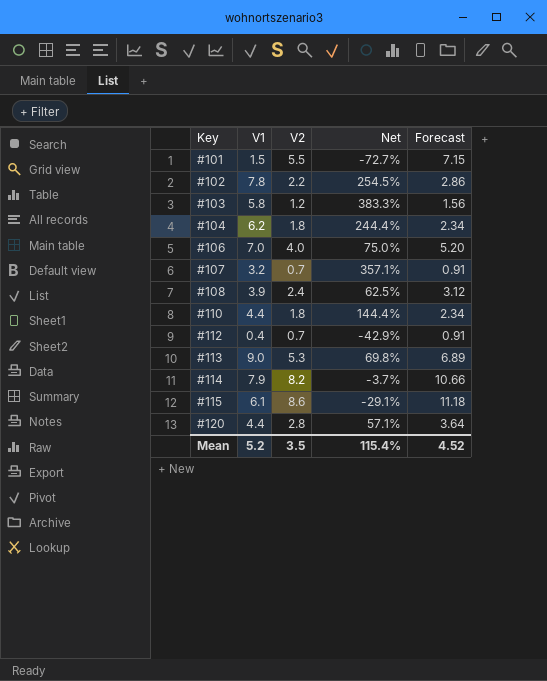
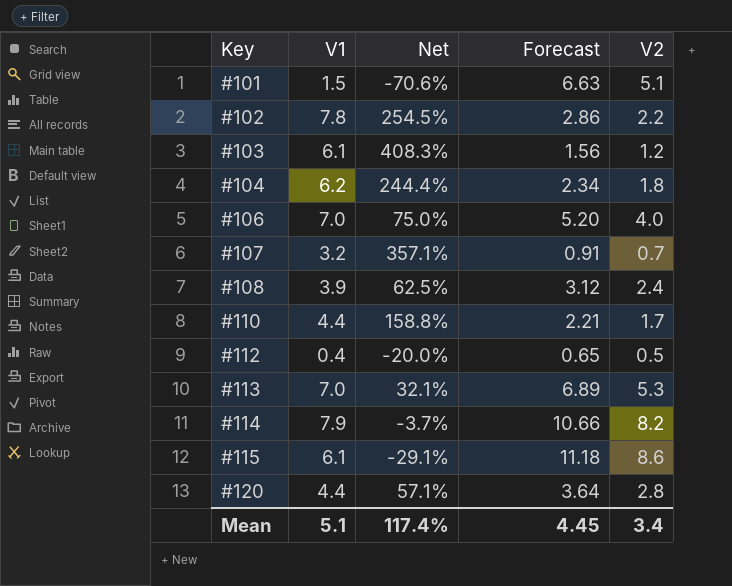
column V2 | position: 3 -> 5
#101 | Net: -72.7% -> -70.6%
#101 | Forecast: 7.15 -> 6.63
#101 | V2: 5.5 -> 5.1
#103 | V1: 5.8 -> 6.1
#103 | Net: 383.3% -> 408.3%
#110 | Net: 144.4% -> 158.8%
#110 | Forecast: 2.34 -> 2.21
#110 | V2: 1.8 -> 1.7
#112 | Net: -42.9% -> -20.0%
#112 | Forecast: 0.91 -> 0.65
#112 | V2: 0.7 -> 0.5
#113 | V1: 9.0 -> 7.0
#113 | Net: 69.8% -> 32.1%
Mean | V1: 5.2 -> 5.1
Mean | Net: 115.4% -> 117.4%
Mean | Forecast: 4.52 -> 4.45
Mean | V2: 3.5 -> 3.4

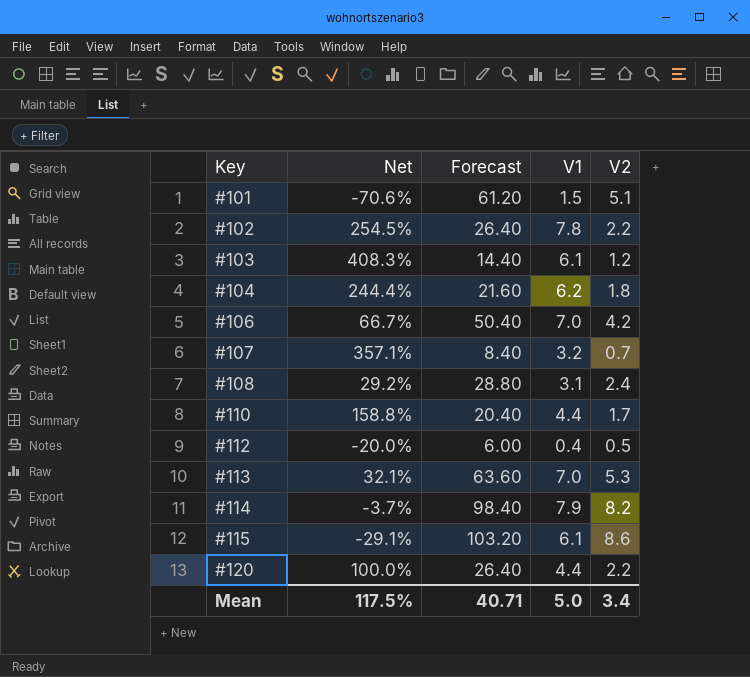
column Forecast | formula: [V2] * 1.3 -> [V2] * 12
column V1 | position: 2 -> 4
#106 | Net: 75.0% -> 66.7%
#106 | V2: 4.0 -> 4.2
#108 | Net: 62.5% -> 29.2%
#108 | V1: 3.9 -> 3.1
#120 | Net: 57.1% -> 100.0%
#120 | V2: 2.8 -> 2.2
Mean | Net: 117.4% -> 117.5%
Mean | Forecast: 4.45 -> 40.71
Mean | V1: 5.1 -> 5.0

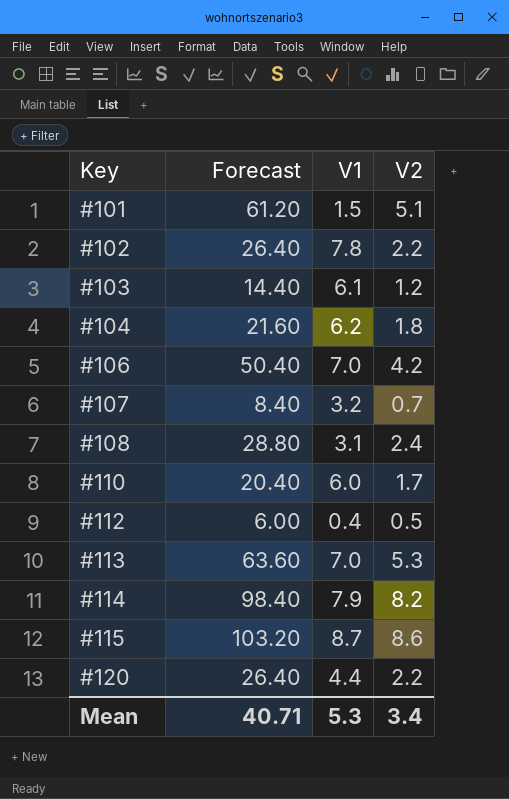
column Net | formula: ([V1] - [V2]) / [V2] -> none
#110 | V1: 4.4 -> 6.0
#115 | V1: 6.1 -> 8.7
Mean | V1: 5.0 -> 5.3

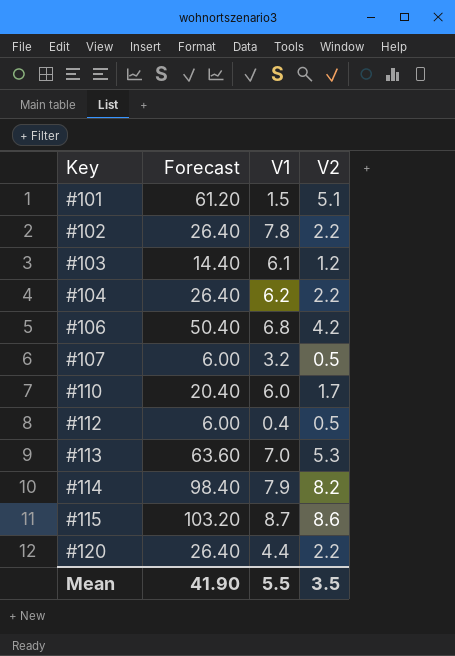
row #108: 28.80 | 3.1 | 2.4 -> none
#104 | Forecast: 21.60 -> 26.40
#104 | V2: 1.8 -> 2.2
#106 | V1: 7.0 -> 6.8
#107 | Forecast: 8.40 -> 6.00
#107 | V2: 0.7 -> 0.5
Mean | Forecast: 40.71 -> 41.90
Mean | V1: 5.3 -> 5.5
Mean | V2: 3.4 -> 3.5

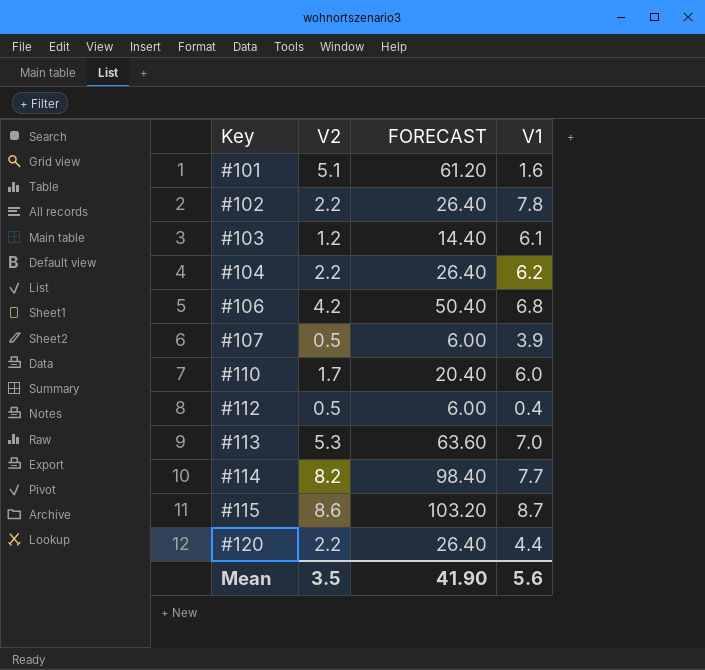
column V2 | position: 4 -> 2
column name: Forecast -> FORECAST
#101 | V1: 1.5 -> 1.6
#107 | V1: 3.2 -> 3.9
#114 | V1: 7.9 -> 7.7
Mean | V1: 5.5 -> 5.6

